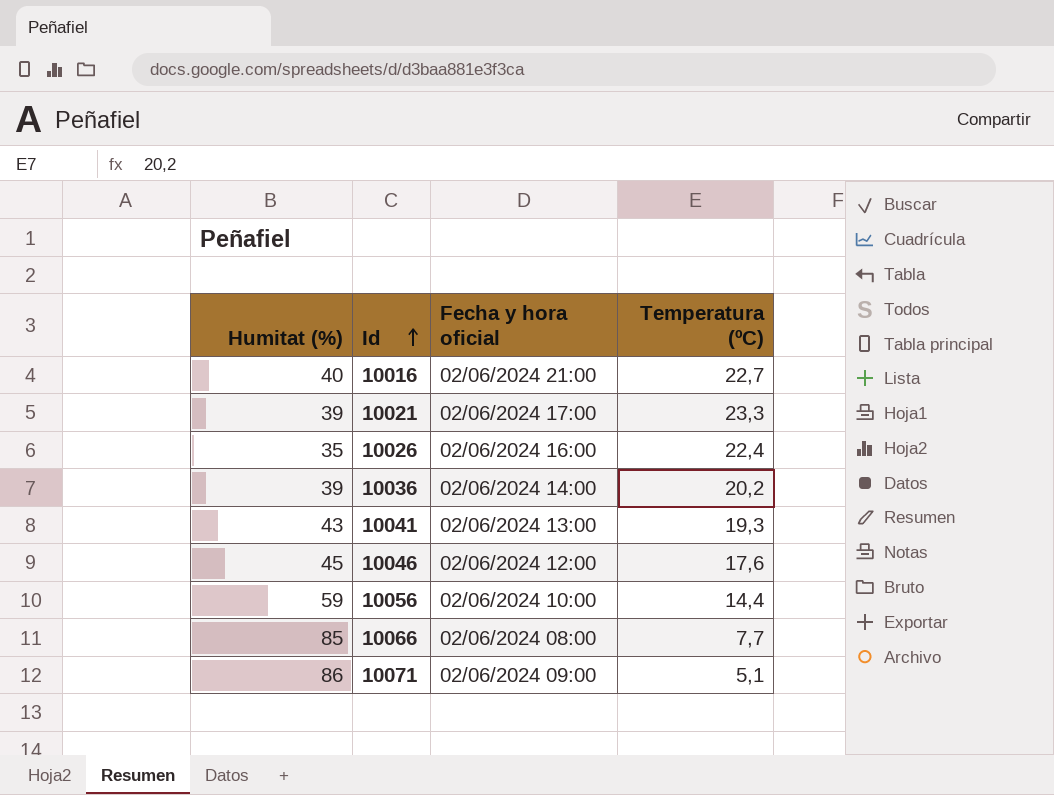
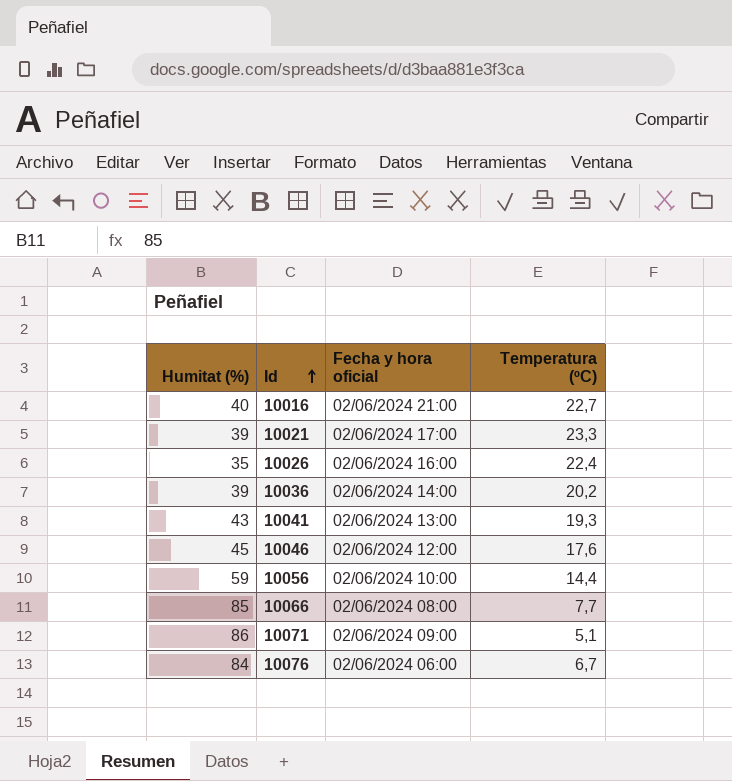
row 10076: none -> 84 | 02/06/2024 06:00 | 6,7

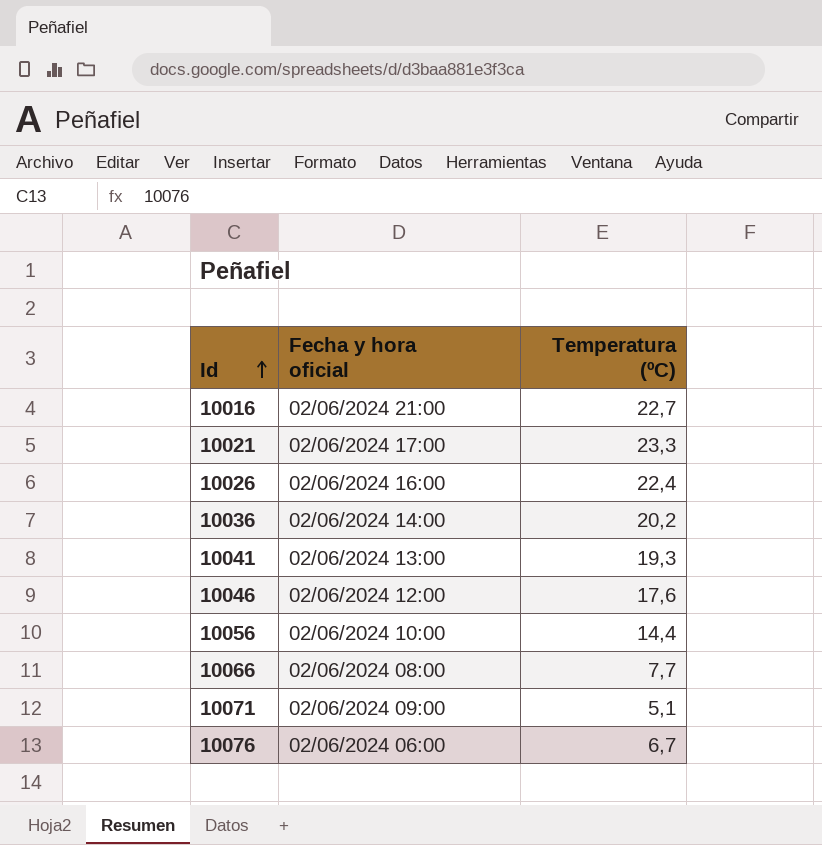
column Humitat (%) | position: 1 -> none

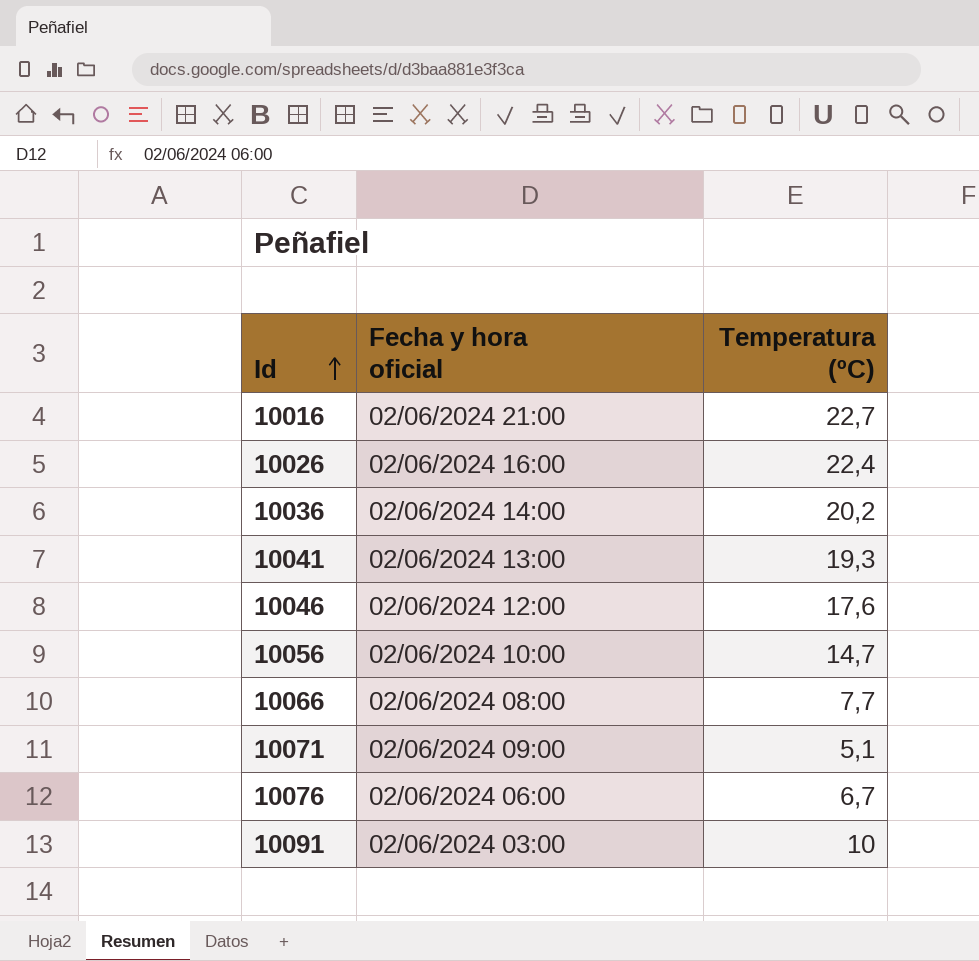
row 10021: 02/06/2024 17:00 | 23,3 -> none
10056 | Temperatura (ºC): 14,4 -> 14,7
row 10091: none -> 02/06/2024 03:00 | 10

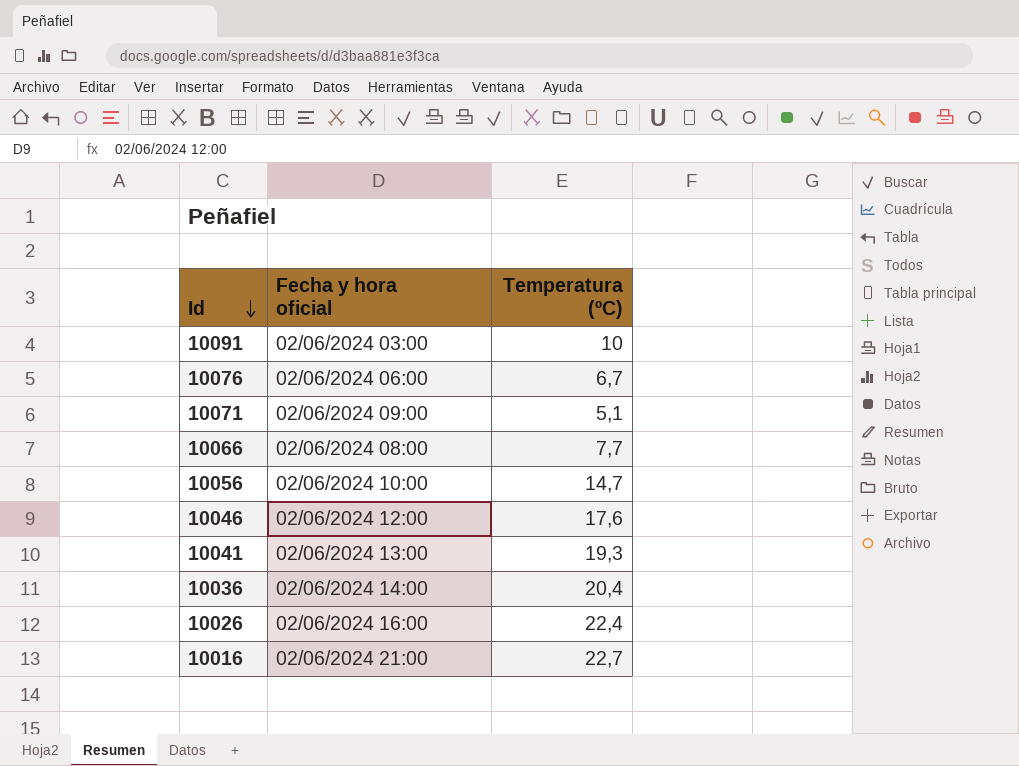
row order: Id ascending -> Id descending
10036 | Temperatura (ºC): 20,2 -> 20,4

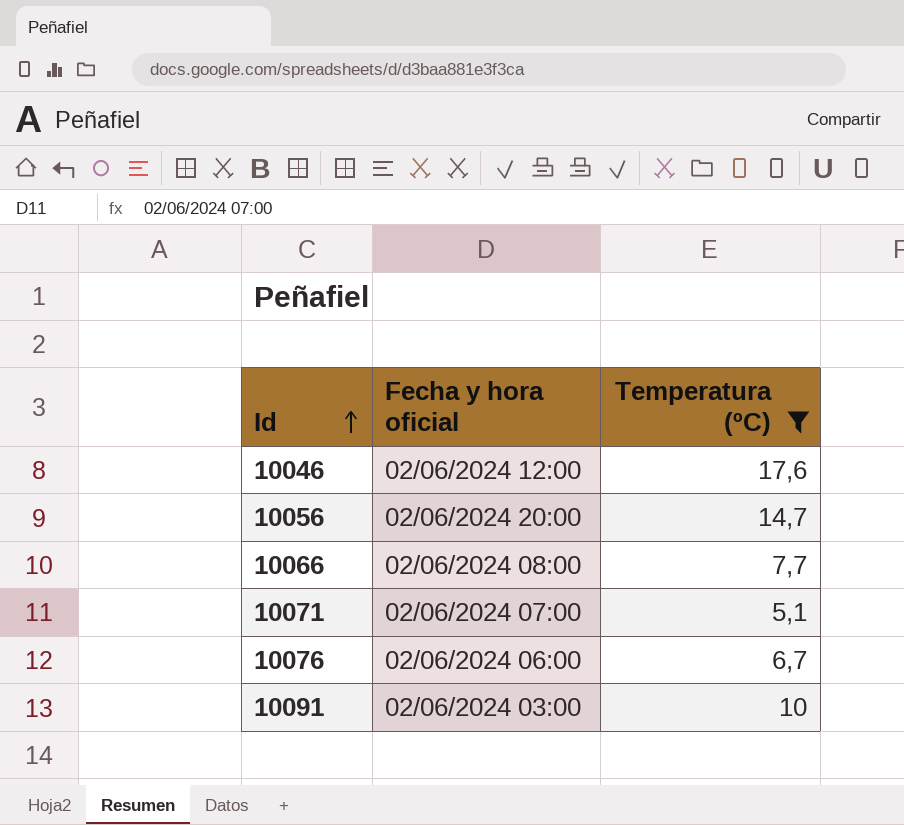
filter: none -> Temperatura (ºC) <= 17,6
row order: Id descending -> Id ascending
10056 | Fecha y hora oficial: 02/06/2024 10:00 -> 02/06/2024 20:00
10071 | Fecha y hora oficial: 02/06/2024 09:00 -> 02/06/2024 07:00

